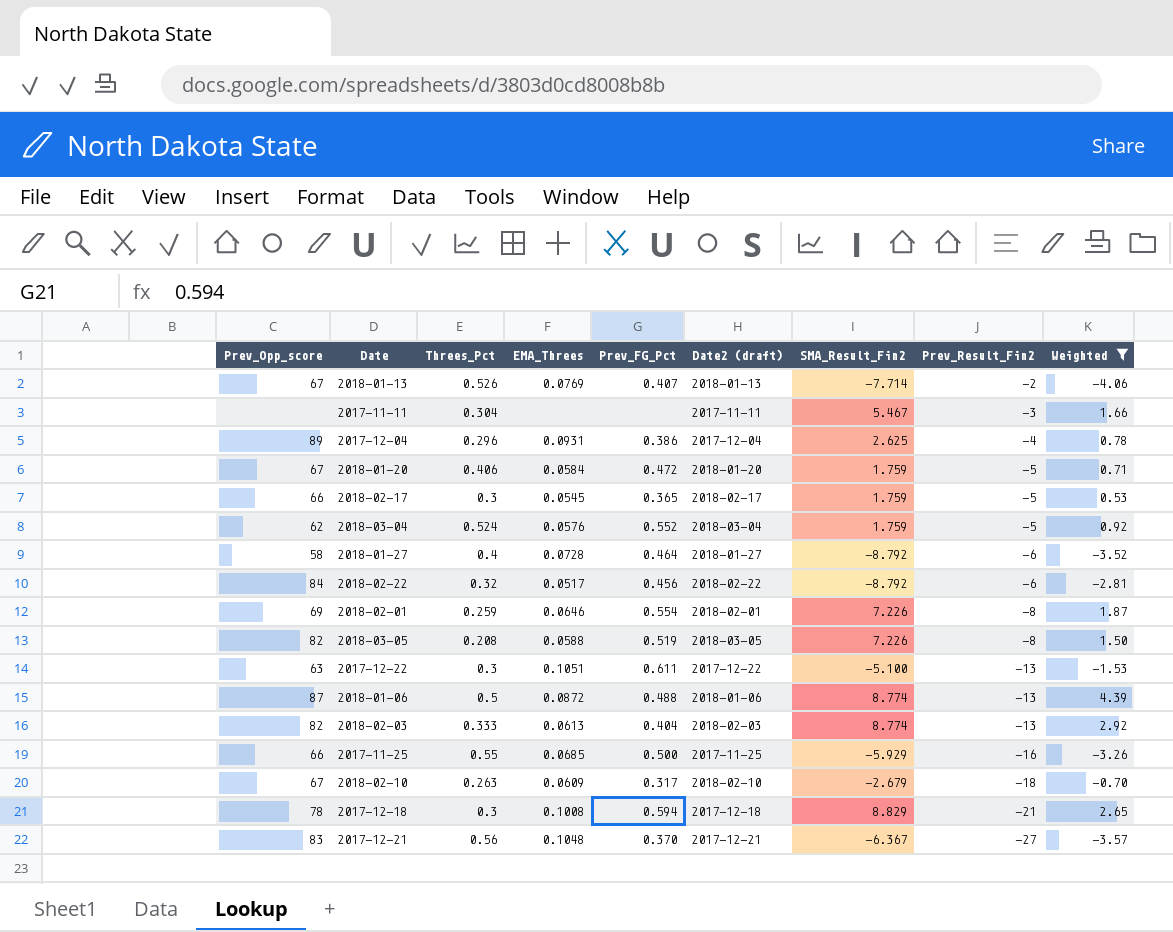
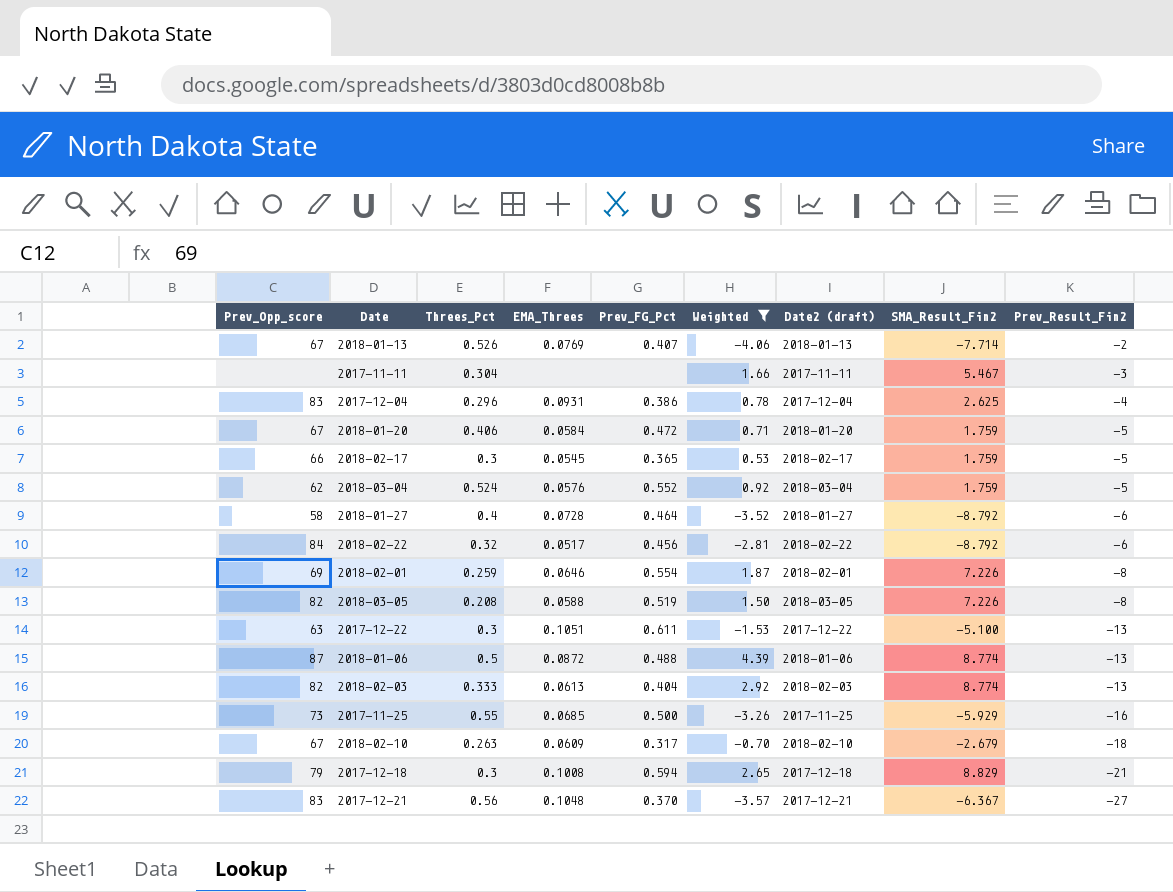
column Weighted | position: 9 -> 6
2017-12-04 | Prev_Opp_score: 89 -> 83
2017-11-25 | Prev_Opp_score: 66 -> 73
2017-12-18 | Prev_Opp_score: 78 -> 79

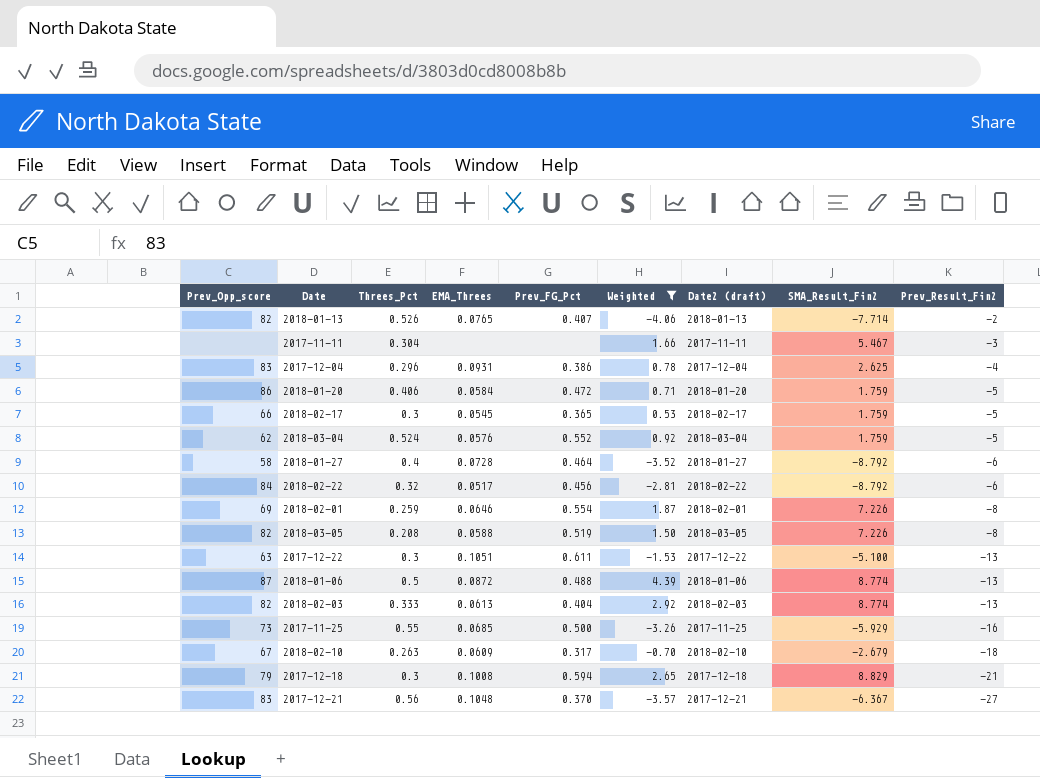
2018-01-13 | Prev_Opp_score: 67 -> 82
2018-01-13 | EMA_Threes: 0.0769 -> 0.0765
2018-01-20 | Prev_Opp_score: 67 -> 86

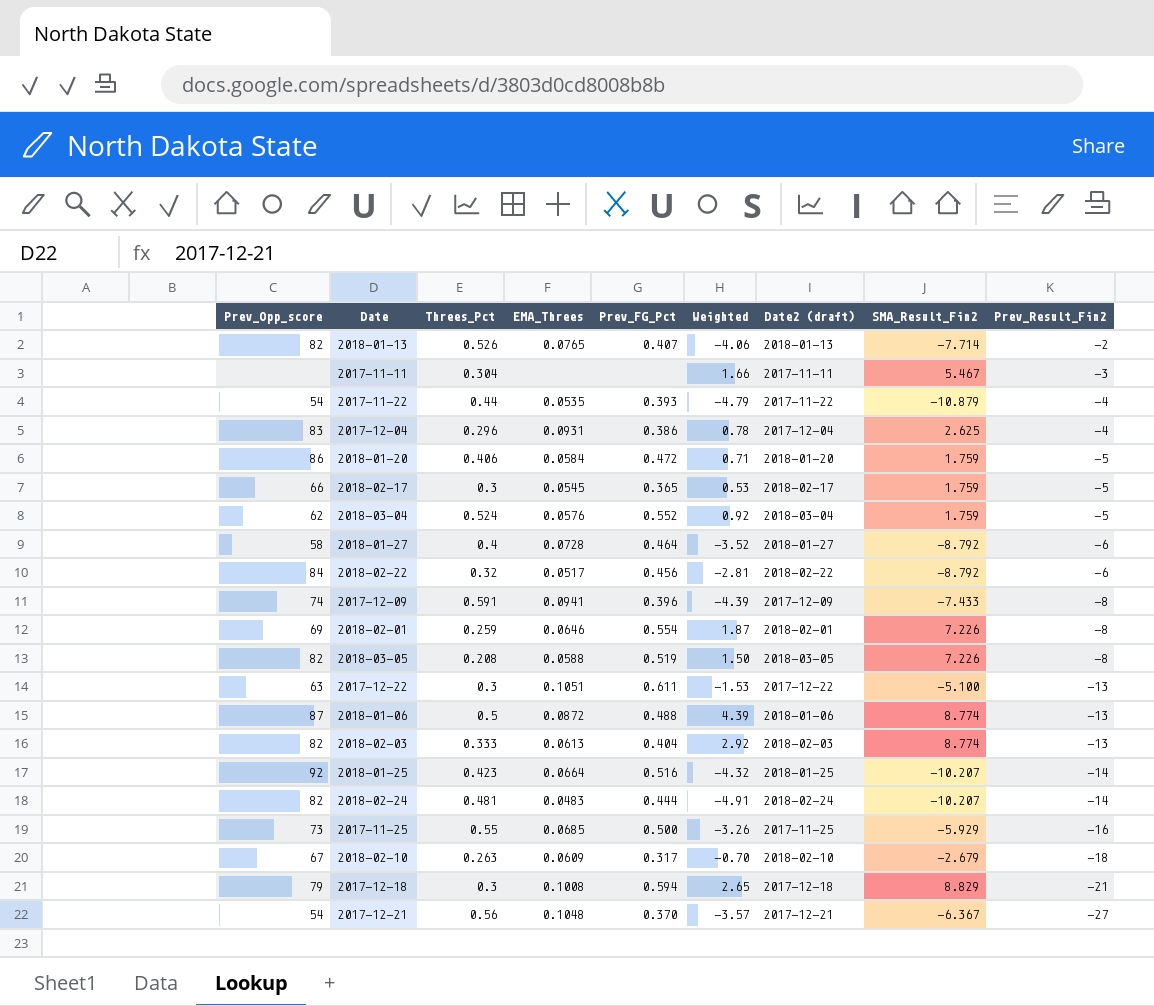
filter: Weighted >= -4.06 -> none
2017-12-21 | Prev_Opp_score: 83 -> 54

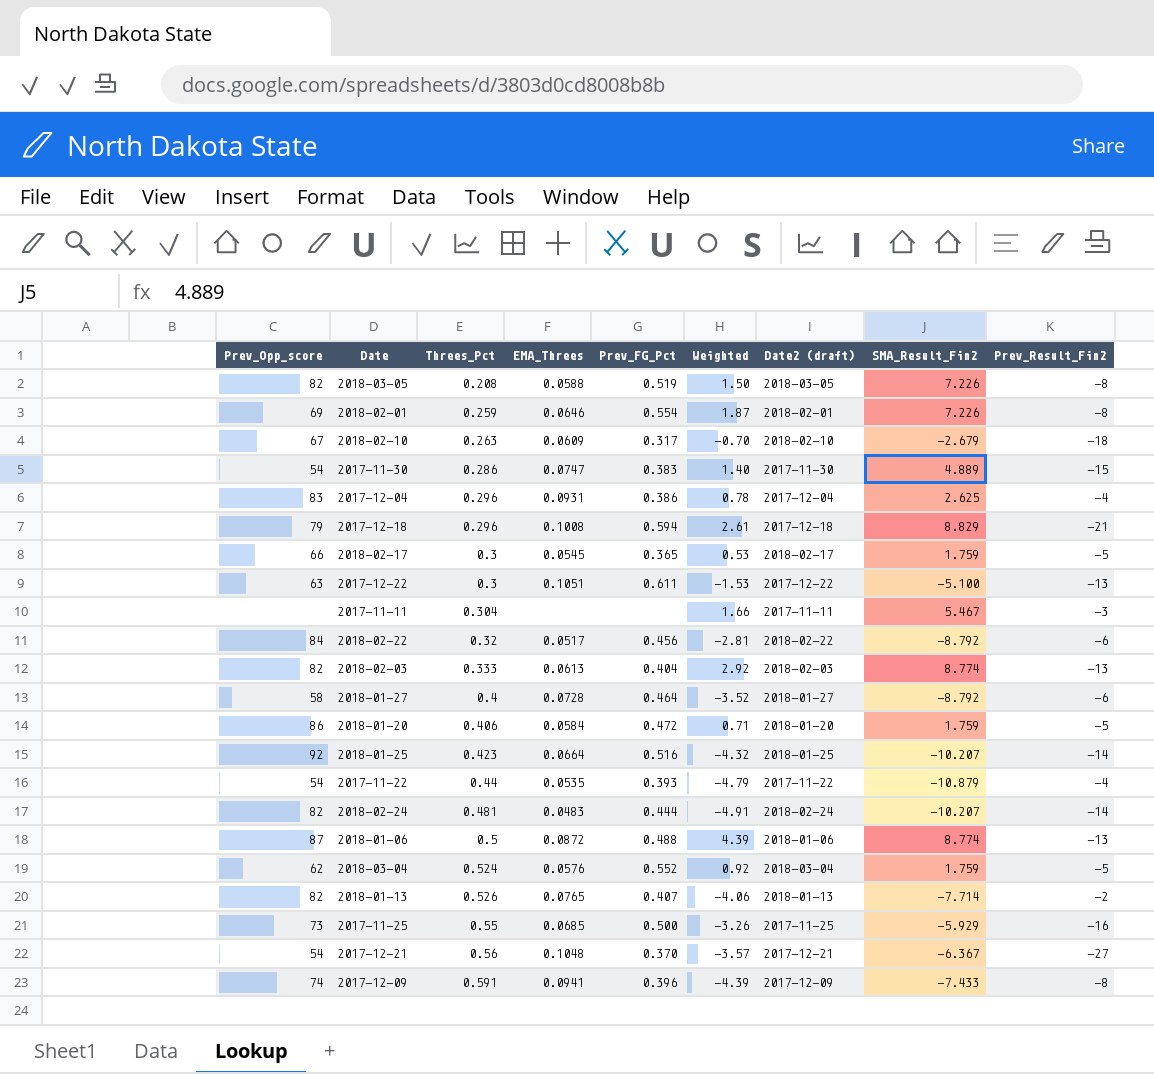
row order: Prev_Result_Fin2 descending -> Threes_Pct ascending
row 2017-11-30: none -> 54 | 0.286 | 0.0747 | 0.383 | 1.40 | 2017-11-30 | 4.889 | -15
2017-12-18 | Threes_Pct: 0.3 -> 0.296
2017-12-18 | Weighted: 2.65 -> 2.61

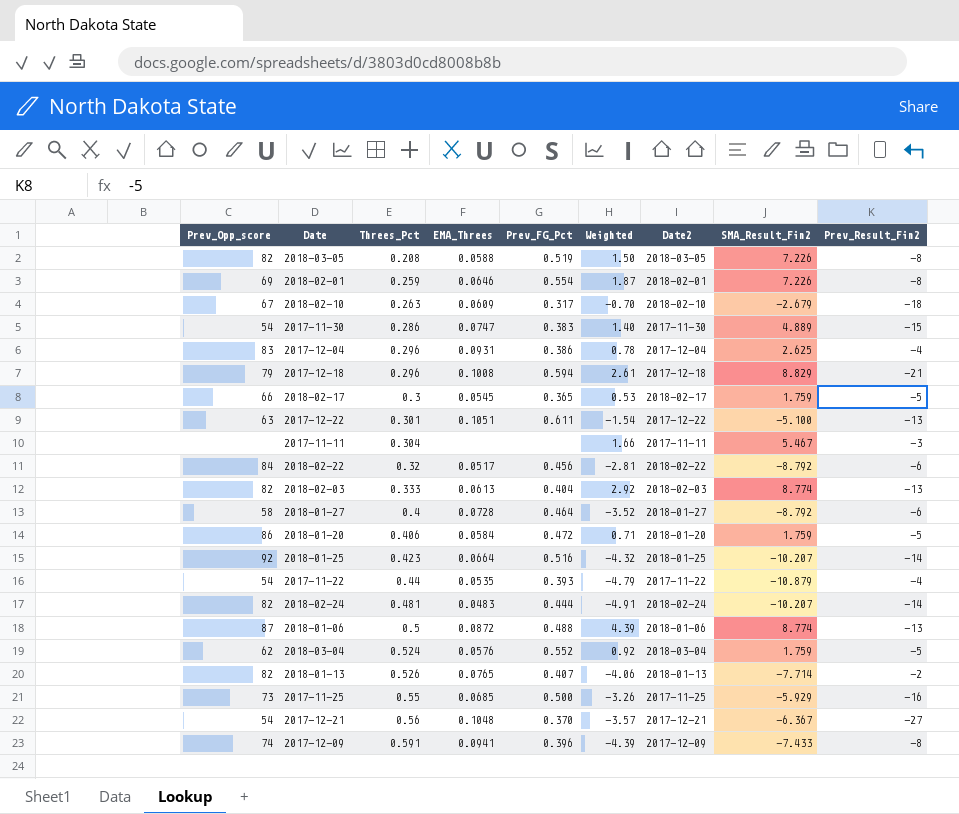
column name: Date2 (draft) -> Date2
2017-12-22 | Threes_Pct: 0.3 -> 0.301
2017-12-22 | Weighted: -1.53 -> -1.54

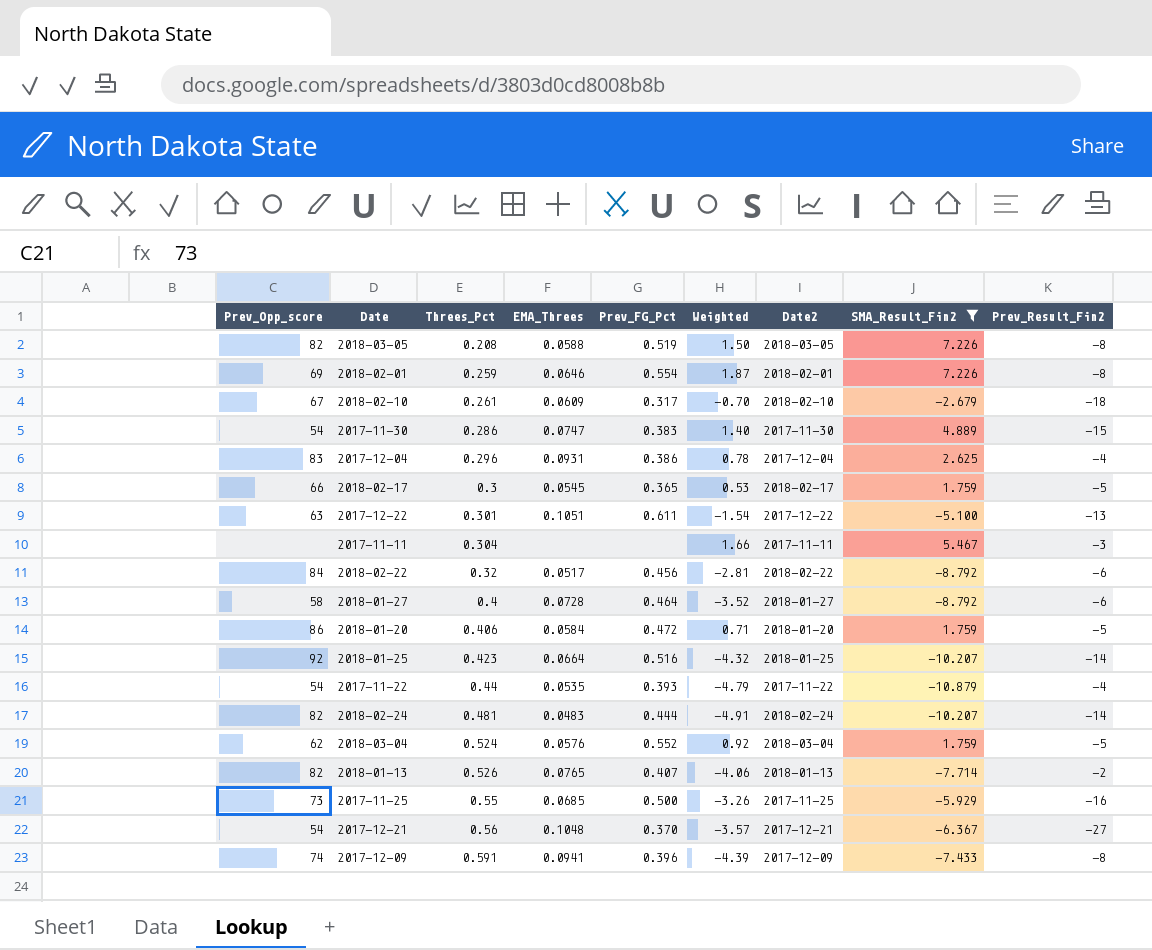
filter: none -> SMA_Result_Fin2 <= 7.226
2018-02-10 | Threes_Pct: 0.263 -> 0.261

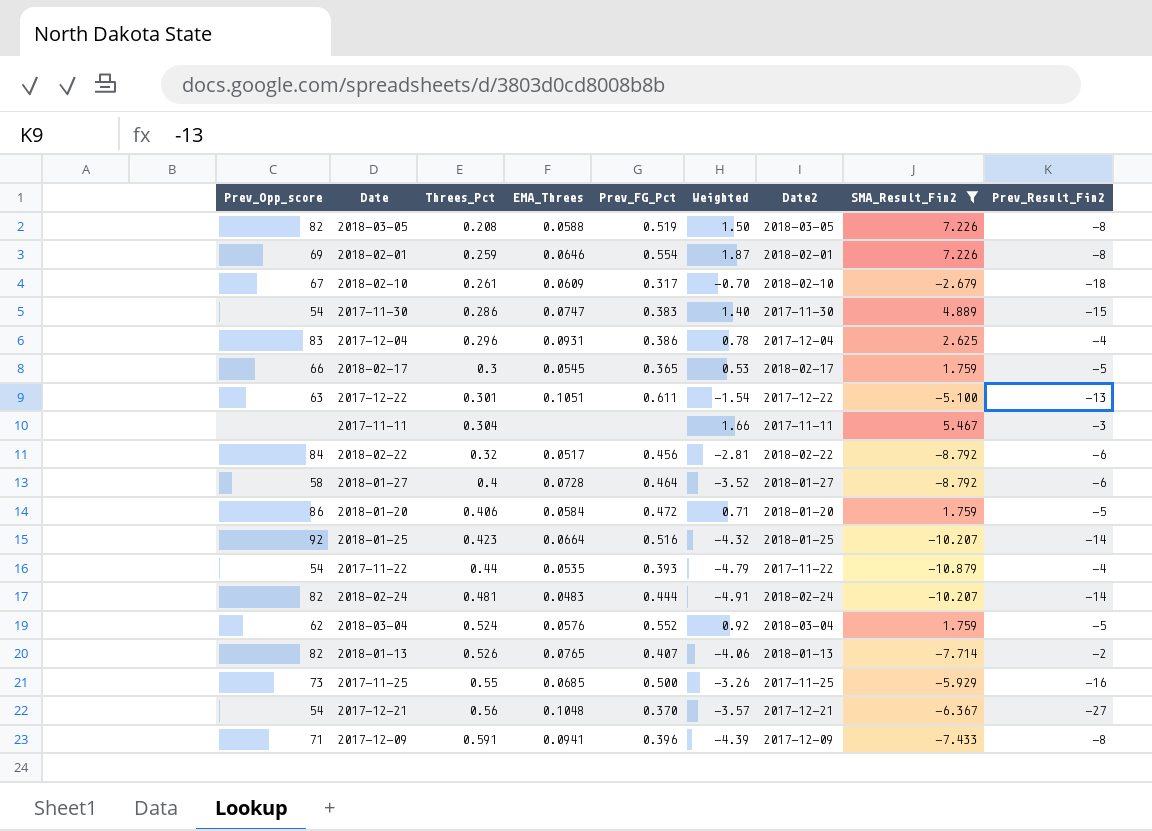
2017-12-09 | Prev_Opp_score: 74 -> 71

